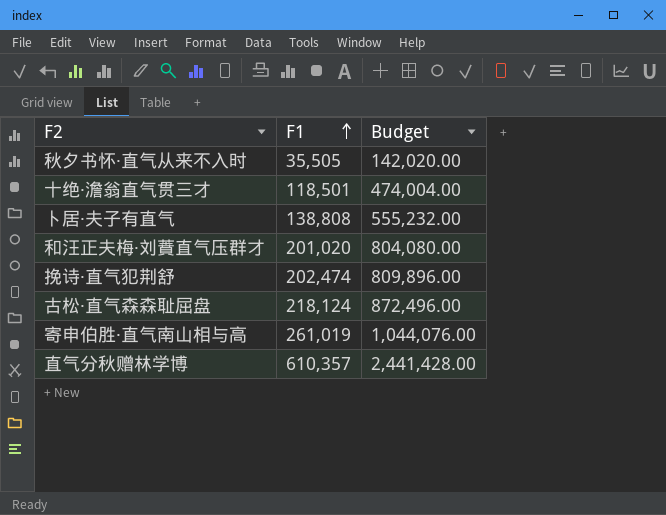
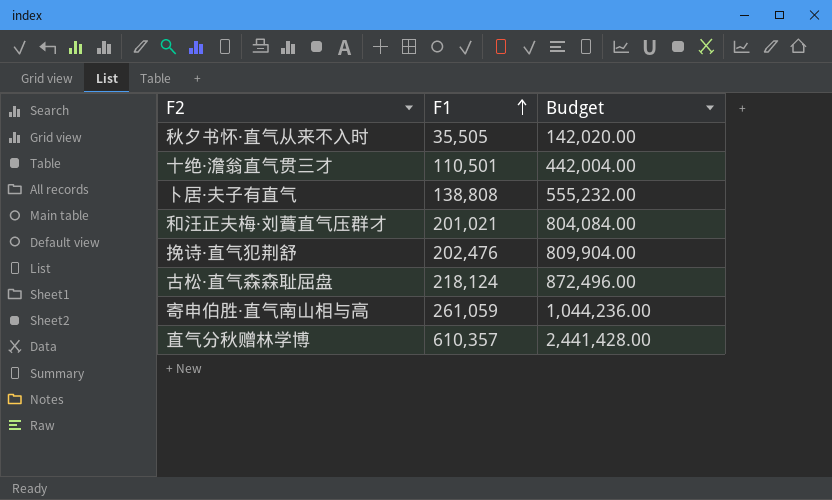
十绝·澹翁直气贯三才 | F1: 118,501 -> 110,501
十绝·澹翁直气贯三才 | Budget: 474,004.00 -> 442,004.00
和汪正夫梅·刘蕡直气压群才 | F1: 201,020 -> 201,021
和汪正夫梅·刘蕡直气压群才 | Budget: 804,080.00 -> 804,084.00
挽诗·直气犯荆舒 | F1: 202,474 -> 202,476
挽诗·直气犯荆舒 | Budget: 809,896.00 -> 809,904.00
寄申伯胜·直气南山相与高 | F1: 261,019 -> 261,059
寄申伯胜·直气南山相与高 | Budget: 1,044,076.00 -> 1,044,236.00

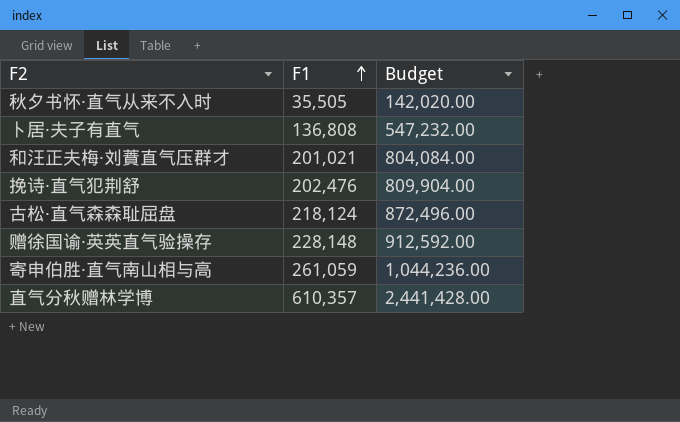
row 十绝·澹翁直气贯三才: 110,501 | 442,004.00 -> none
卜居·夫子有直气 | F1: 138,808 -> 136,808
卜居·夫子有直气 | Budget: 555,232.00 -> 547,232.00
row 赠徐国谕·英英直气验操存: none -> 228,148 | 912,592.00

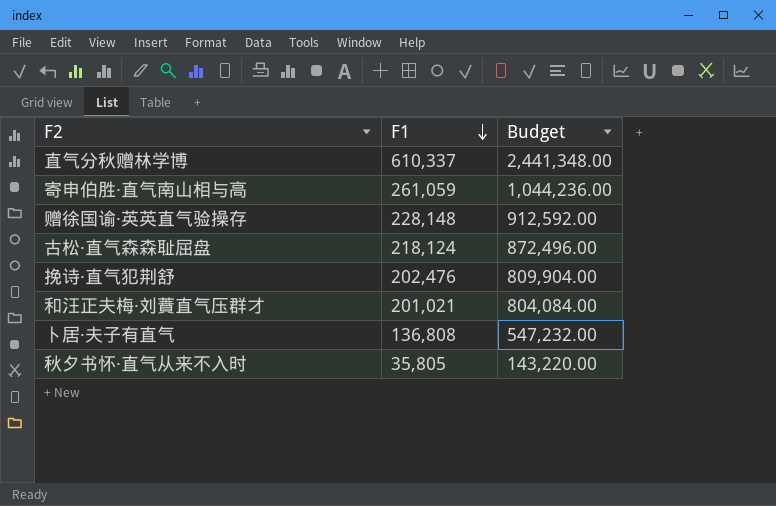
row order: F1 ascending -> F1 descending
直气分秋赠林学博 | F1: 610,357 -> 610,337
直气分秋赠林学博 | Budget: 2,441,428.00 -> 2,441,348.00
秋夕书怀·直气从来不入时 | F1: 35,505 -> 35,805
秋夕书怀·直气从来不入时 | Budget: 142,020.00 -> 143,220.00

